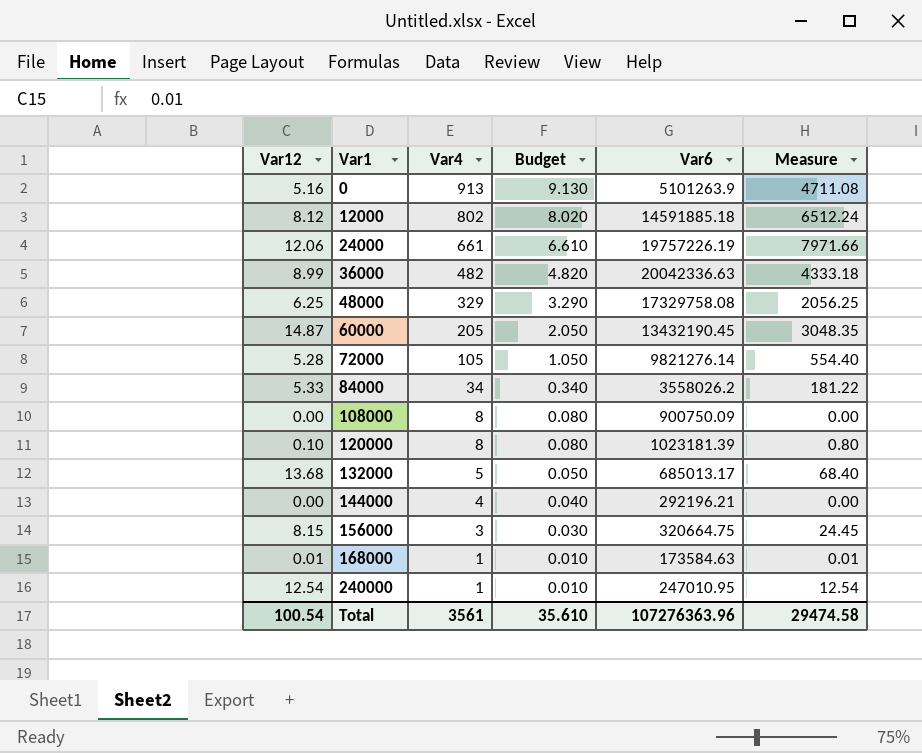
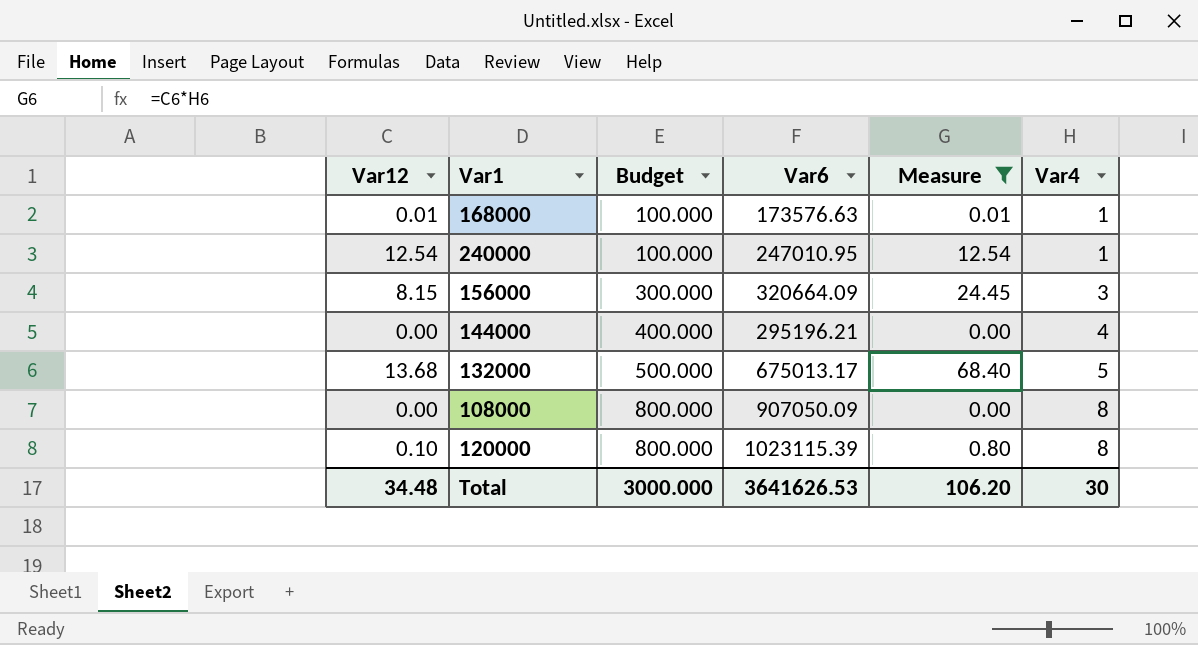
filter: none -> Measure <= 68.40
row order: Var1 ascending -> Budget ascending
column Budget | formula: [Var4] * 0.01 -> [Var4] * 100
column Var4 | position: 3 -> 6
168000 | Var6: 173584.63 -> 173576.63
156000 | Var6: 320664.75 -> 320664.09
144000 | Var6: 292196.21 -> 295196.21
132000 | Var6: 685013.17 -> 675013.17
108000 | Var6: 900750.09 -> 907050.09
120000 | Var6: 1023181.39 -> 1023115.39
Total | Var12: 100.54 -> 34.48
Total | Budget: 35.610 -> 3000.000
Total | Var6: 107276363.96 -> 3641626.53
Total | Measure: 29474.58 -> 106.20
Total | Var4: 3561 -> 30

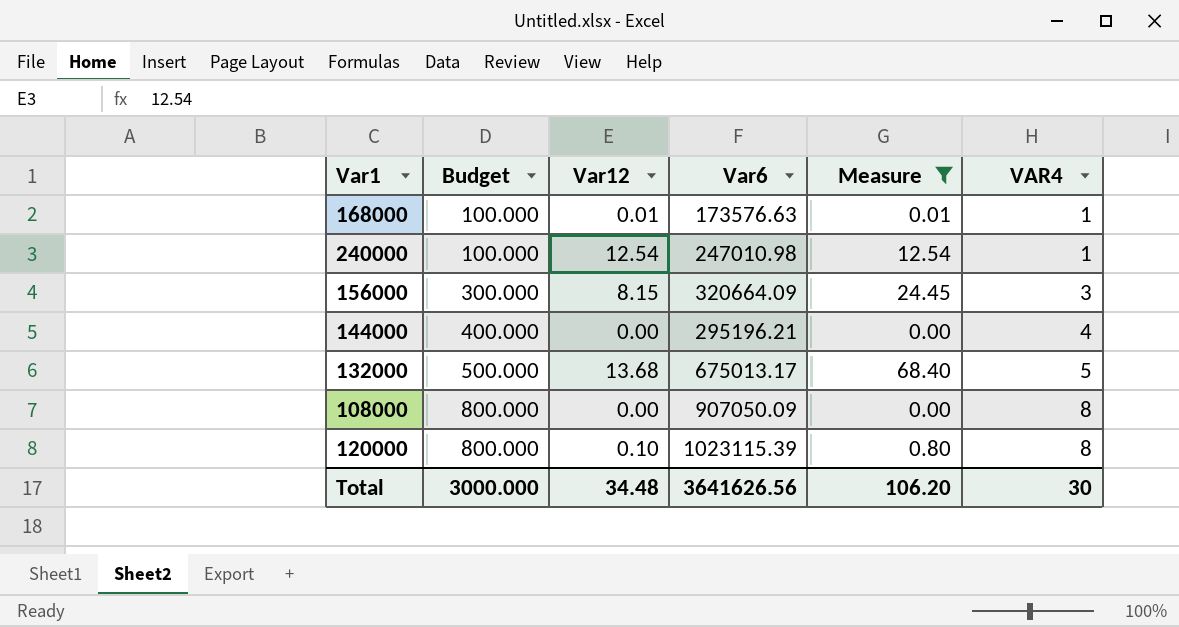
column Var12 | position: 1 -> 3
column name: Var4 -> VAR4
240000 | Var6: 247010.95 -> 247010.98
Total | Var6: 3641626.53 -> 3641626.56

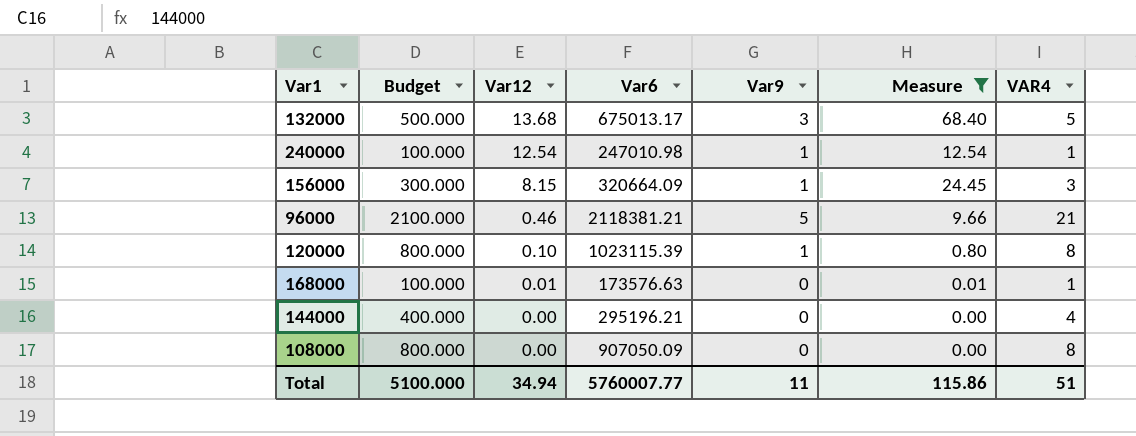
row order: Budget ascending -> Var12 descending
column Var9 | position: none -> 5
row 96000: none -> 2100.000 | 0.46 | 2118381.21 | 5 | 9.66 | 21
Total | Budget: 3000.000 -> 5100.000
Total | Var12: 34.48 -> 34.94
Total | Var6: 3641626.56 -> 5760007.77
Total | Measure: 106.20 -> 115.86
Total | VAR4: 30 -> 51

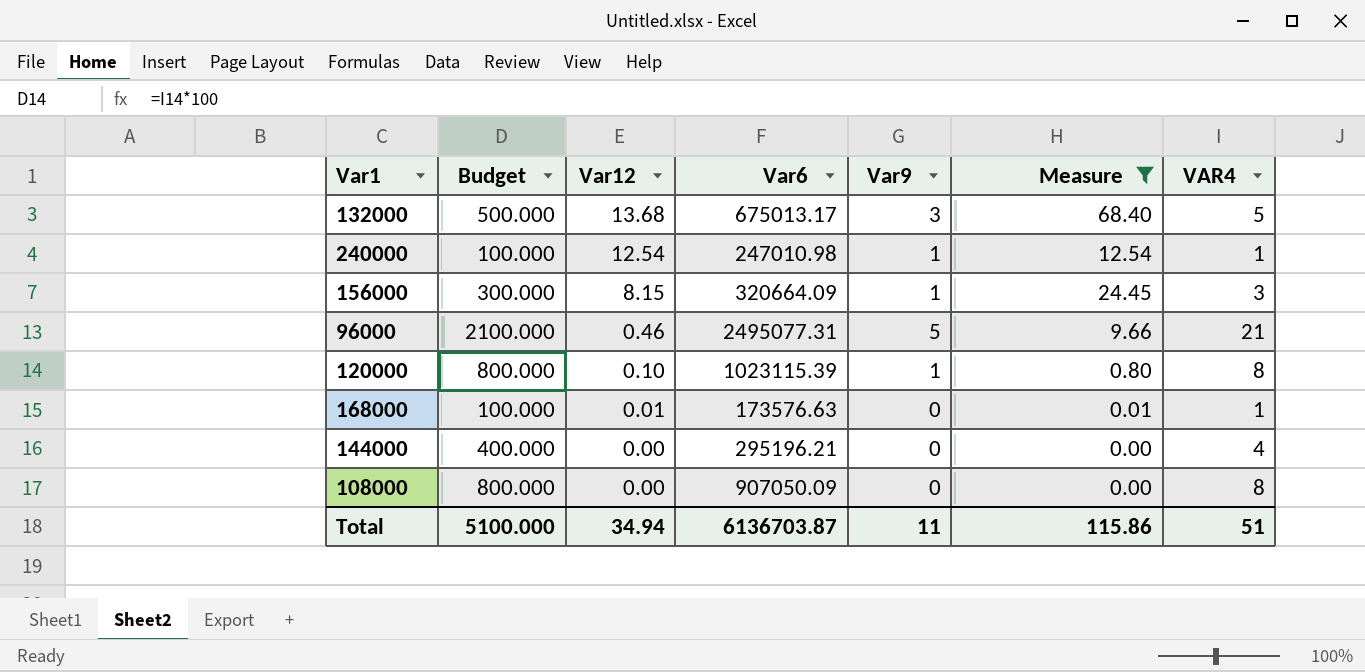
96000 | Var6: 2118381.21 -> 2495077.31
Total | Var6: 5760007.77 -> 6136703.87

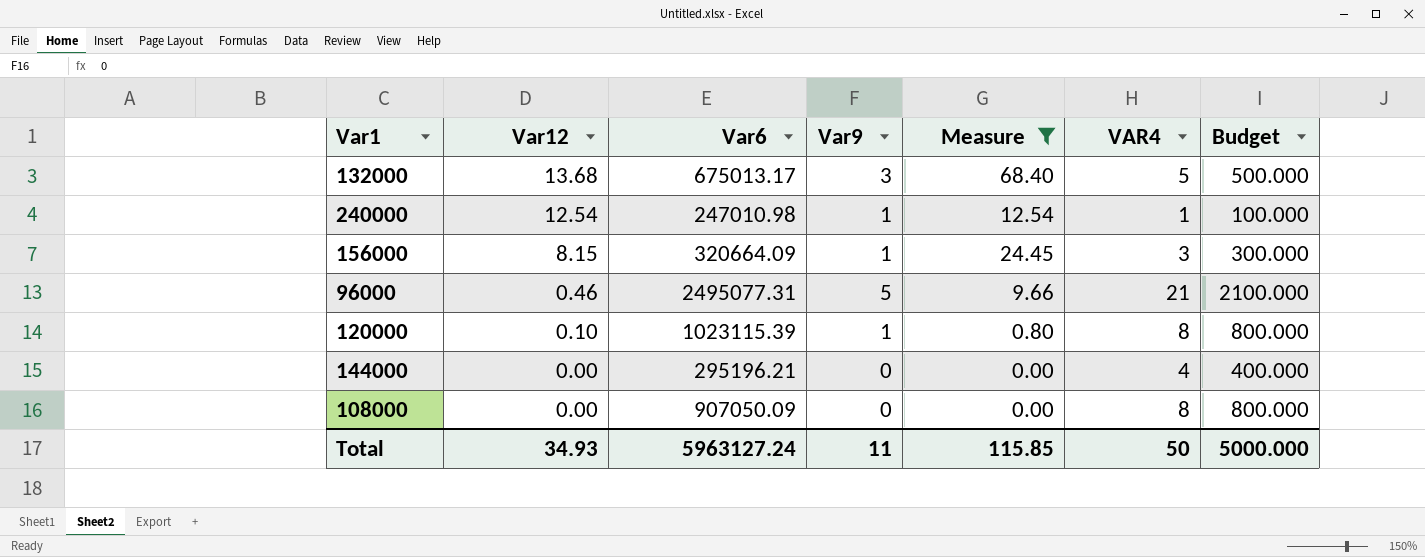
column Budget | position: 2 -> 7
row 168000: 100.000 | 0.01 | 173576.63 | 0 | 0.01 | 1 -> none
Total | Var12: 34.94 -> 34.93
Total | Var6: 6136703.87 -> 5963127.24
Total | Measure: 115.86 -> 115.85
Total | VAR4: 51 -> 50
Total | Budget: 5100.000 -> 5000.000

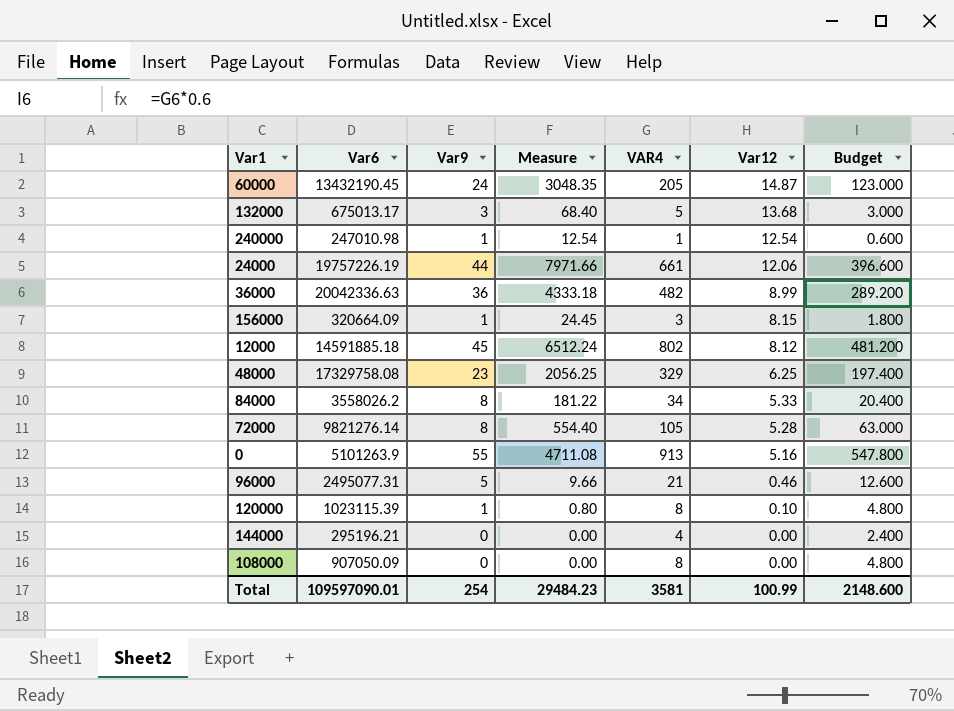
filter: Measure <= 68.40 -> none
column Var12 | position: 2 -> 6
column Budget | formula: [VAR4] * 100 -> [VAR4] * 0.6
Total | Var6: 5963127.24 -> 109597090.01
Total | Var9: 11 -> 254
Total | Measure: 115.85 -> 29484.23
Total | VAR4: 50 -> 3581
Total | Var12: 34.93 -> 100.99
Total | Budget: 5000.000 -> 2148.600

